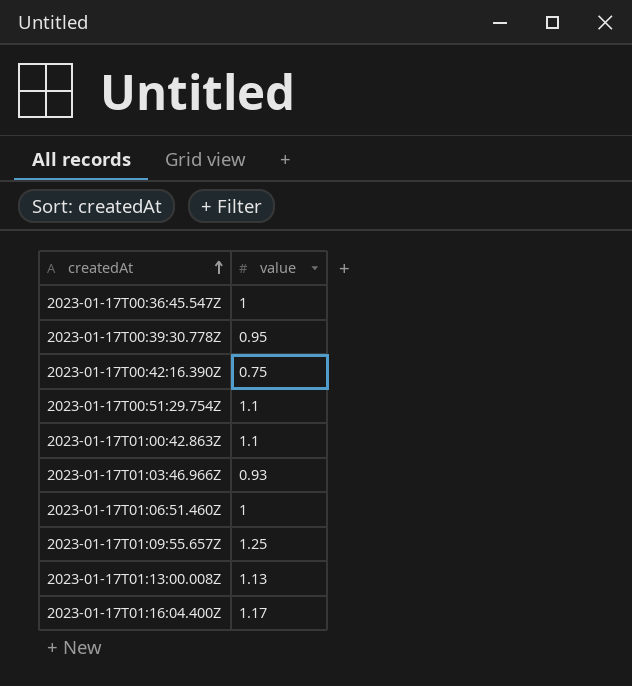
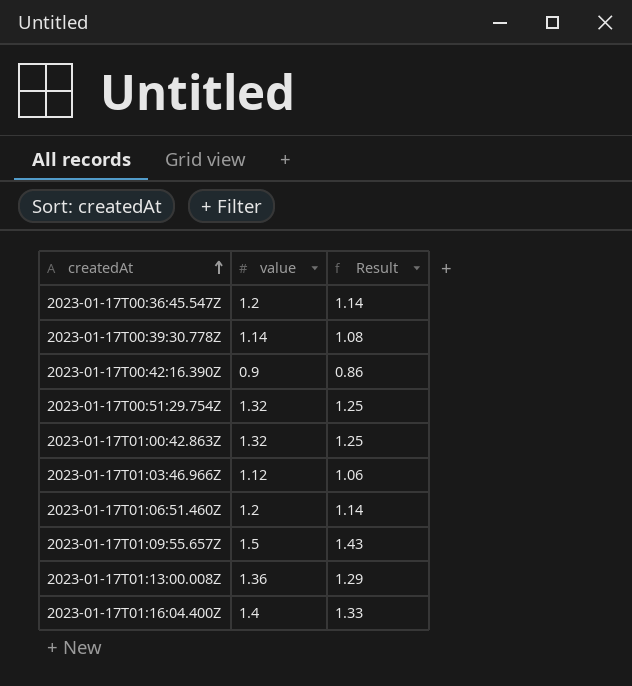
column Result | formula: none -> [value] * 0.95
2023-01-17T00:36:45.547Z | value: 1 -> 1.2
2023-01-17T00:39:30.778Z | value: 0.95 -> 1.14
2023-01-17T00:42:16.390Z | value: 0.75 -> 0.9
2023-01-17T00:51:29.754Z | value: 1.1 -> 1.32
2023-01-17T01:00:42.863Z | value: 1.1 -> 1.32
2023-01-17T01:03:46.966Z | value: 0.93 -> 1.12
2023-01-17T01:06:51.460Z | value: 1 -> 1.2
2023-01-17T01:09:55.657Z | value: 1.25 -> 1.5
2023-01-17T01:13:00.008Z | value: 1.13 -> 1.36
2023-01-17T01:16:04.400Z | value: 1.17 -> 1.4

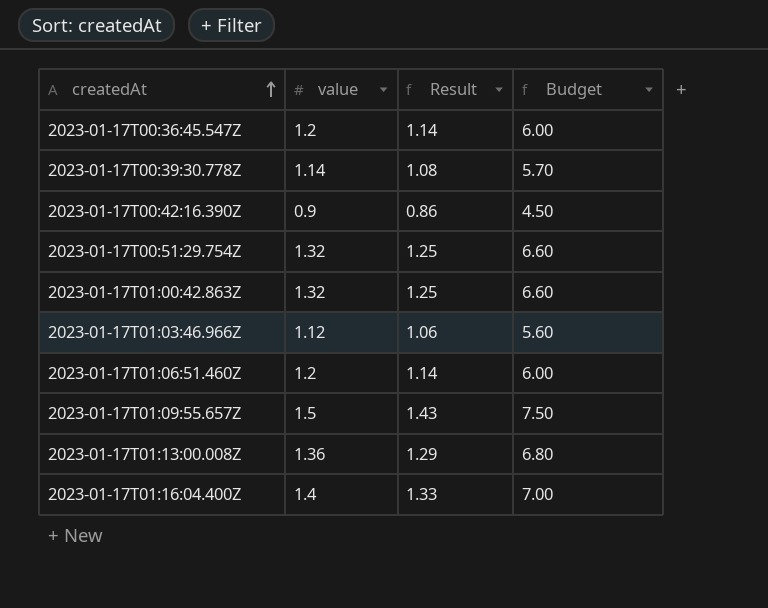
column Budget | formula: none -> [value] * 5

